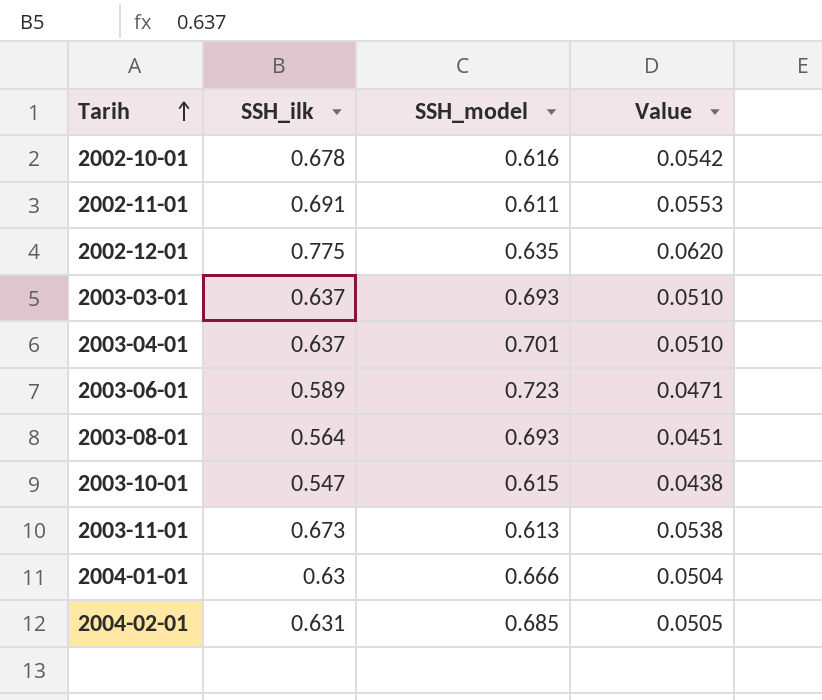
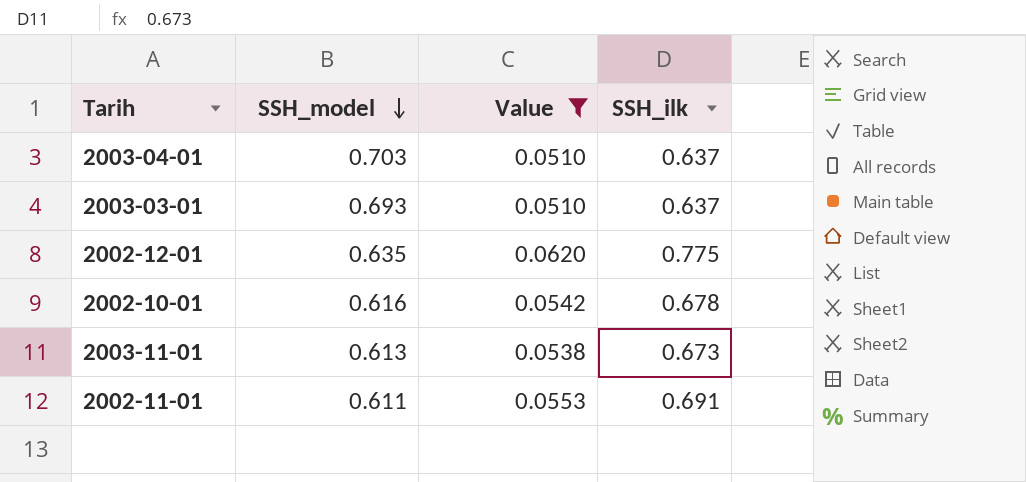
filter: none -> Value >= 0.0510
row order: Tarih ascending -> SSH_model descending
column SSH_ilk | position: 2 -> 4
2003-04-01 | SSH_model: 0.701 -> 0.703

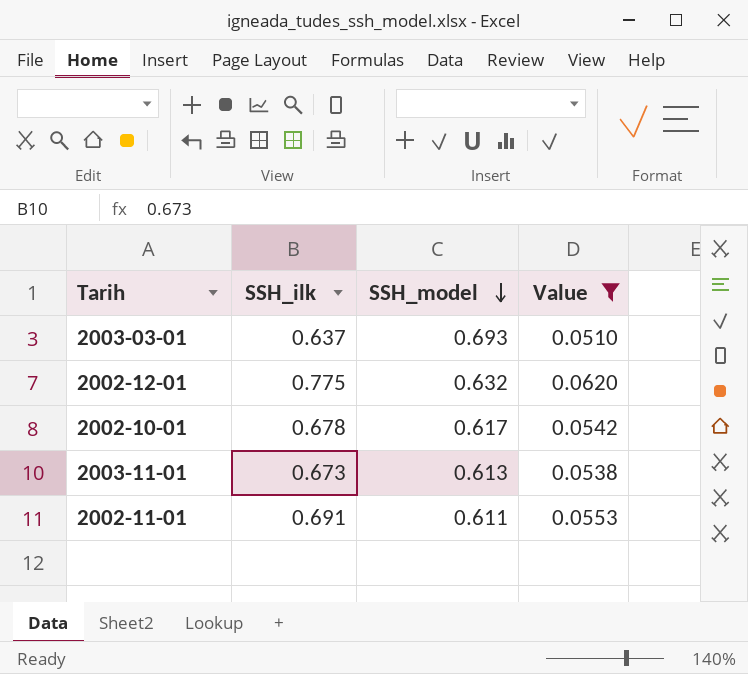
column SSH_ilk | position: 4 -> 2
row 2003-04-01: 0.703 | 0.0510 | 0.637 -> none
2002-12-01 | SSH_model: 0.635 -> 0.632
2002-10-01 | SSH_model: 0.616 -> 0.617

